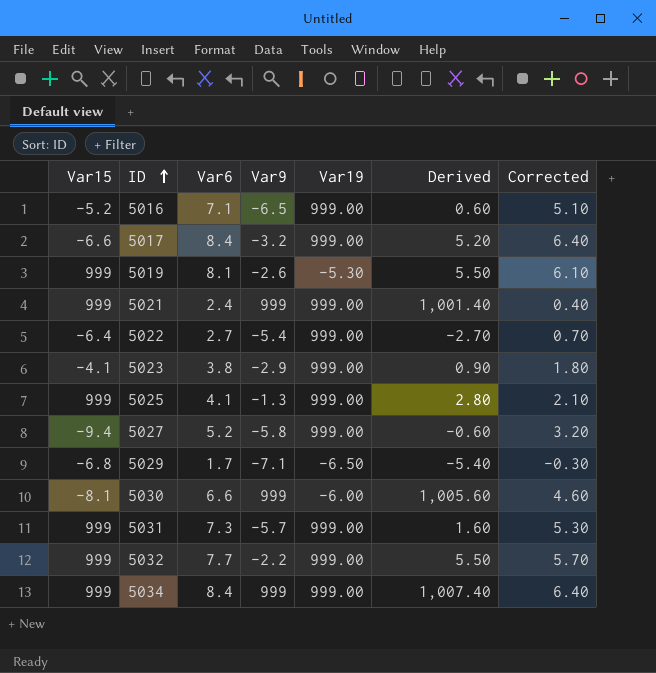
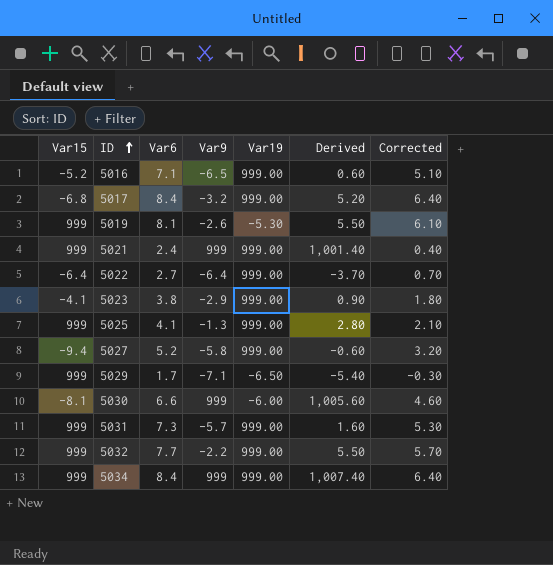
5017 | Var15: -6.6 -> -6.8
5022 | Var9: -5.4 -> -6.4
5022 | Derived: -2.70 -> -3.70
5029 | Var15: -6.8 -> 999

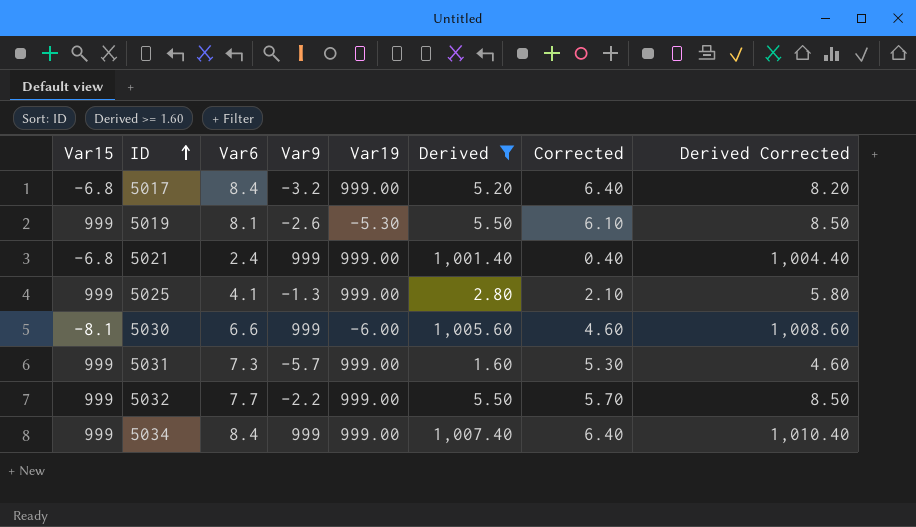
filter: none -> Derived >= 1.60
column Derived Corrected | formula: none -> [Derived] + 3
5021 | Var15: 999 -> -6.8

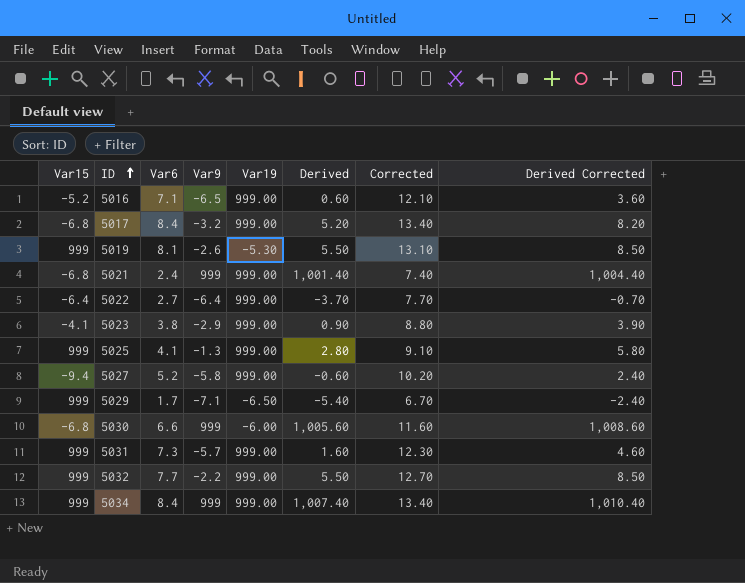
filter: Derived >= 1.60 -> none
column Corrected | formula: [Var6] - 2 -> [Var6] + 5
5030 | Var15: -8.1 -> -6.8

